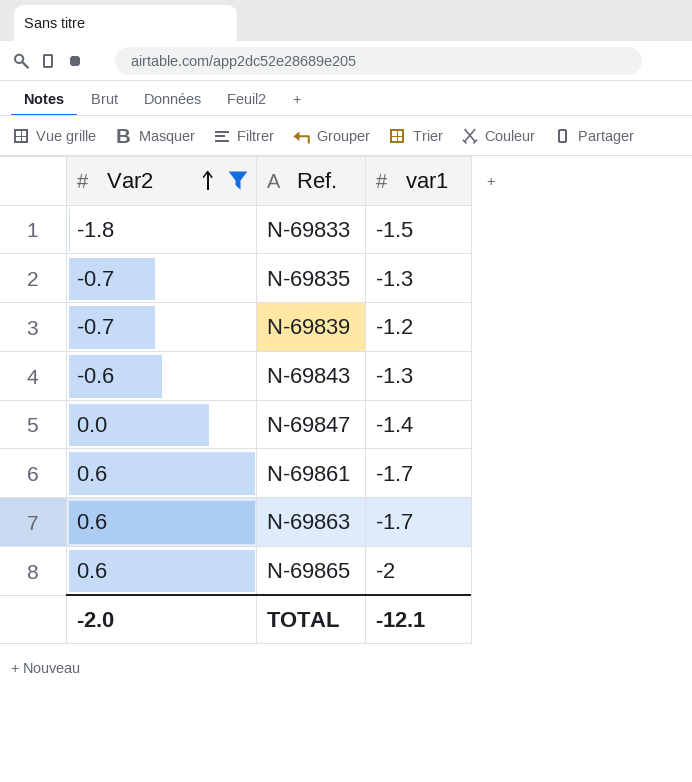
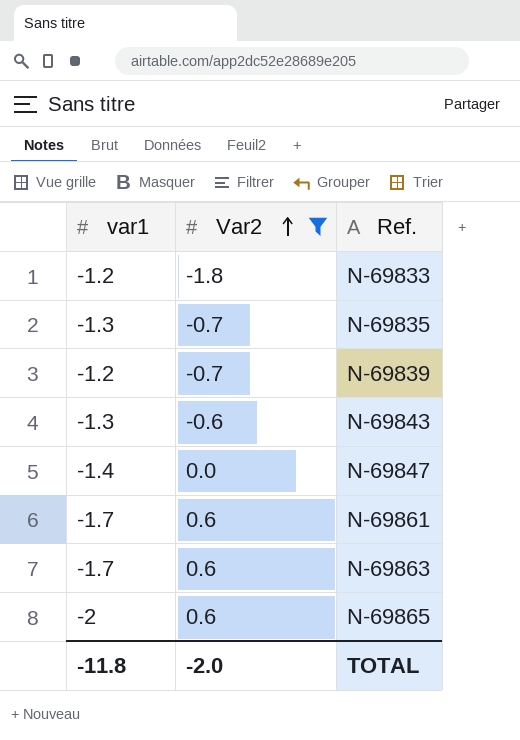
column var1 | position: 3 -> 1
N-69833 | var1: -1.5 -> -1.2
TOTAL | var1: -12.1 -> -11.8

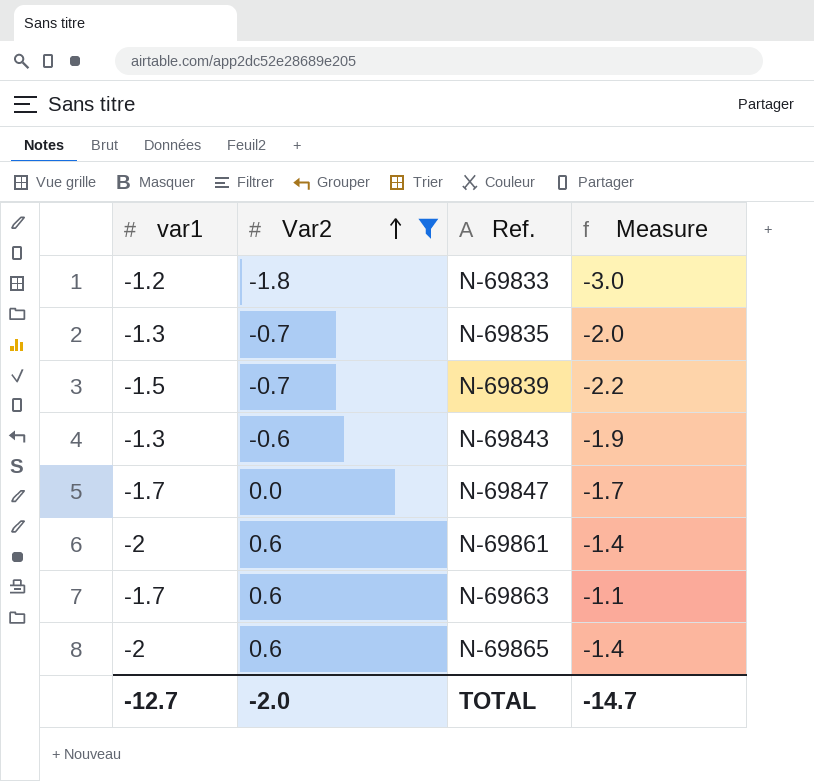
column Measure | formula: none -> [var1] + [Var2]
N-69839 | var1: -1.2 -> -1.5
N-69847 | var1: -1.4 -> -1.7
N-69861 | var1: -1.7 -> -2
TOTAL | var1: -11.8 -> -12.7

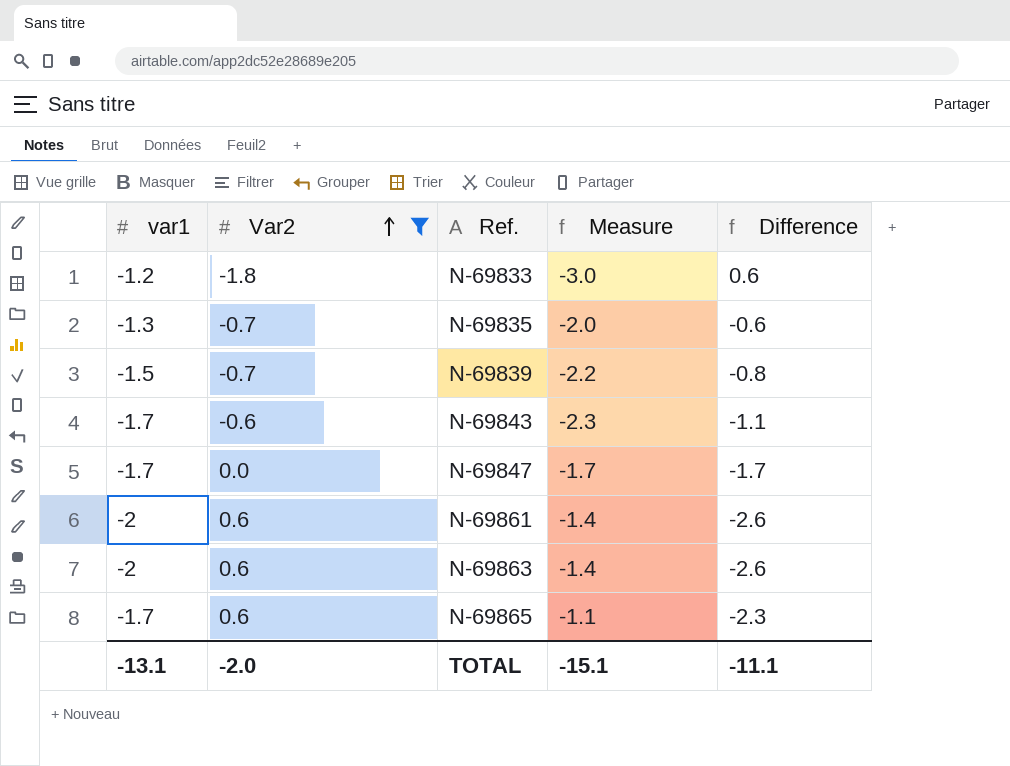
column Difference | formula: none -> [var1] - [Var2]
N-69843 | var1: -1.3 -> -1.7
N-69843 | Measure: -1.9 -> -2.3
N-69863 | var1: -1.7 -> -2
N-69863 | Measure: -1.1 -> -1.4
N-69865 | var1: -2 -> -1.7
N-69865 | Measure: -1.4 -> -1.1
TOTAL | var1: -12.7 -> -13.1
TOTAL | Measure: -14.7 -> -15.1

